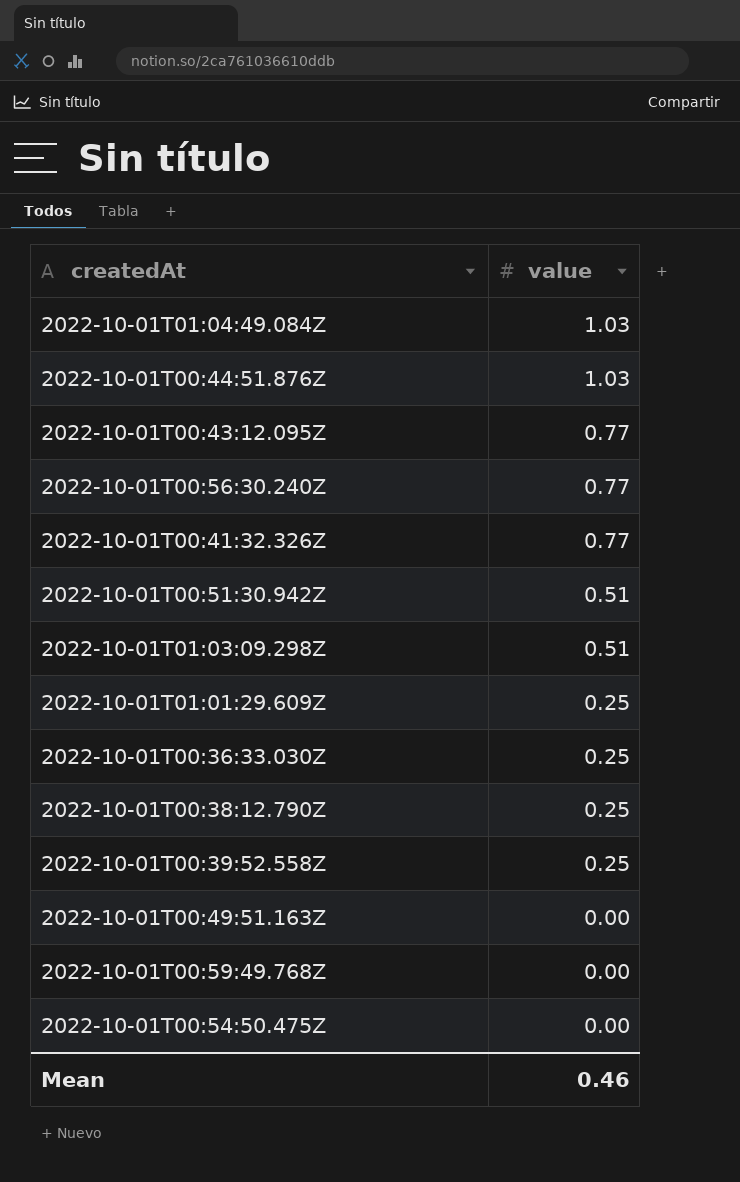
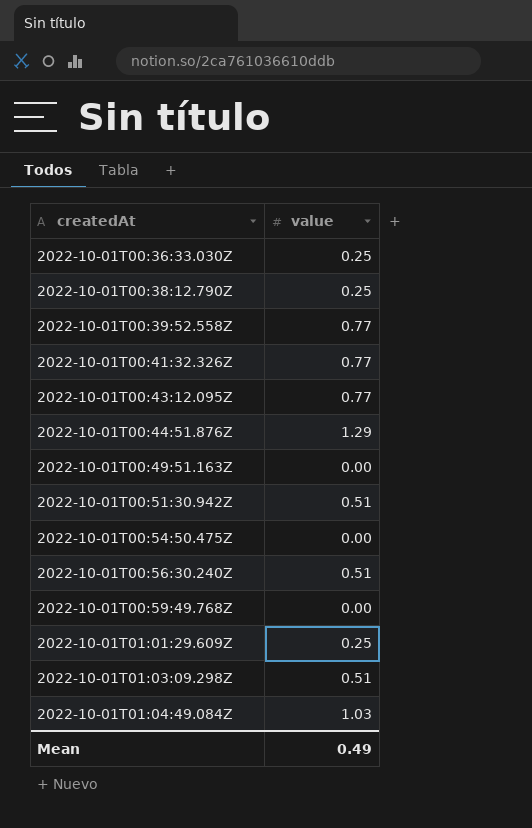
row order: value descending -> createdAt ascending
2022-10-01T00:39:52.558Z | value: 0.25 -> 0.77
2022-10-01T00:44:51.876Z | value: 1.03 -> 1.29
2022-10-01T00:56:30.240Z | value: 0.77 -> 0.51
Mean | value: 0.46 -> 0.49

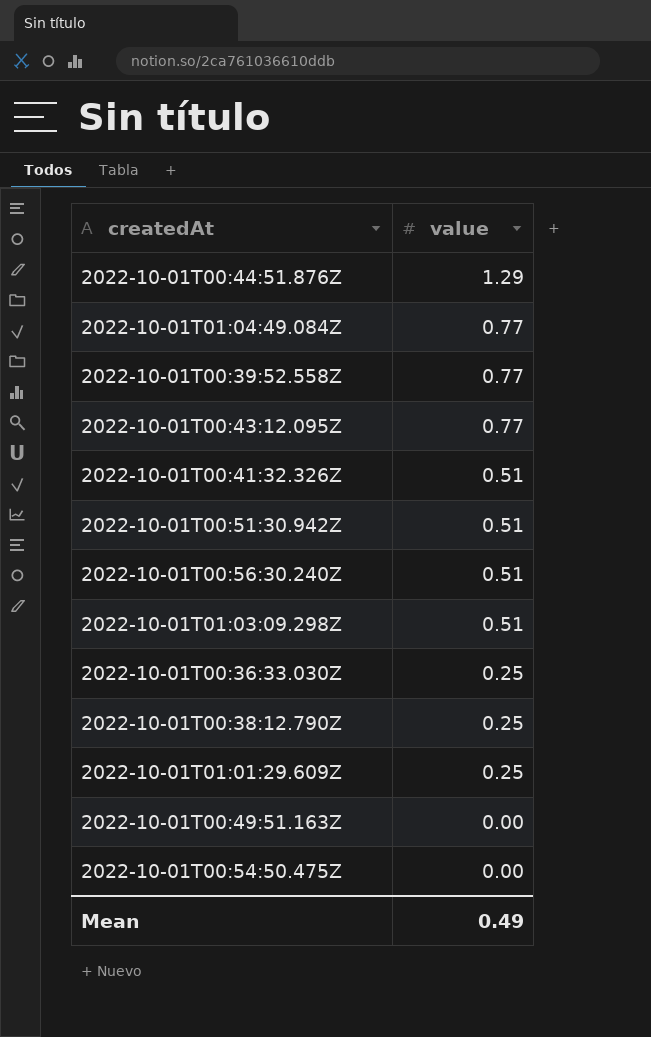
row order: createdAt ascending -> value descending
row 2022-10-01T00:59:49.768Z: 0.00 -> none
2022-10-01T01:04:49.084Z | value: 1.03 -> 0.77
2022-10-01T00:41:32.326Z | value: 0.77 -> 0.51

